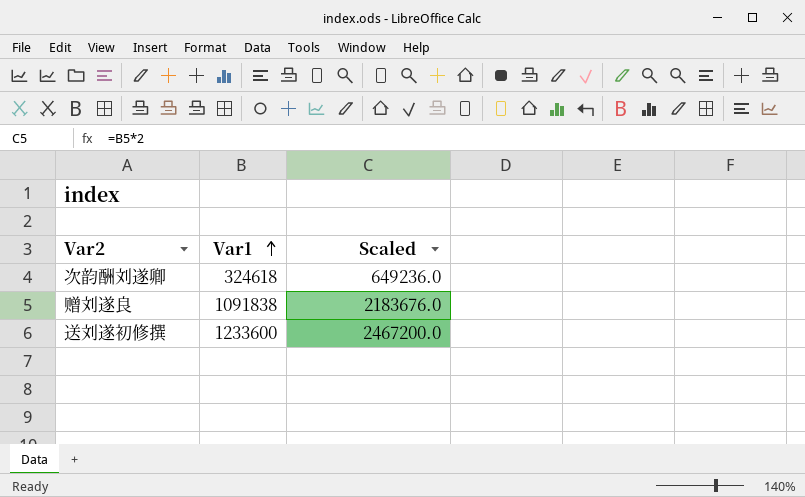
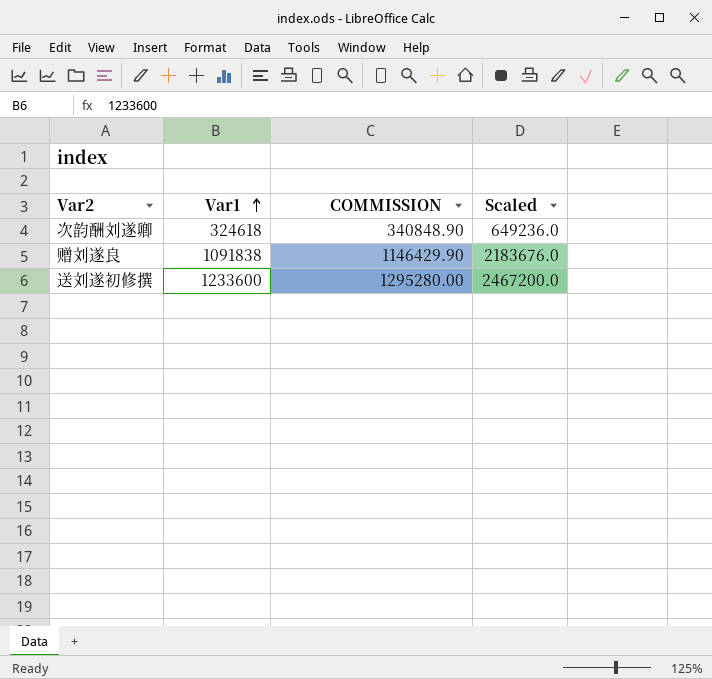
column COMMISSION | formula: none -> [Var1] * 1.05

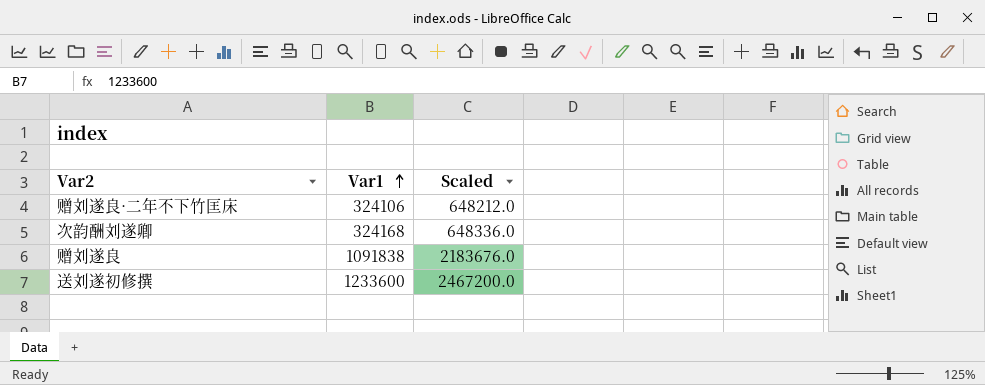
column COMMISSION | formula: [Var1] * 1.05 -> none
row 赠刘遂良·二年不下竹匡床: none -> 324106 | 648212.0
次韵酬刘遂卿 | Var1: 324618 -> 324168
次韵酬刘遂卿 | Scaled: 649236.0 -> 648336.0

